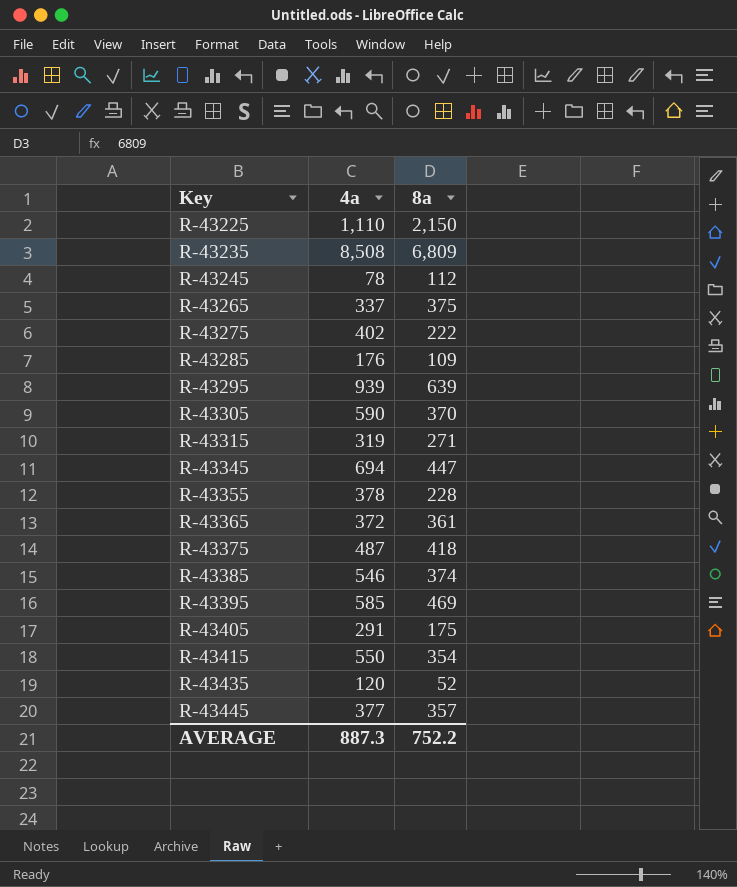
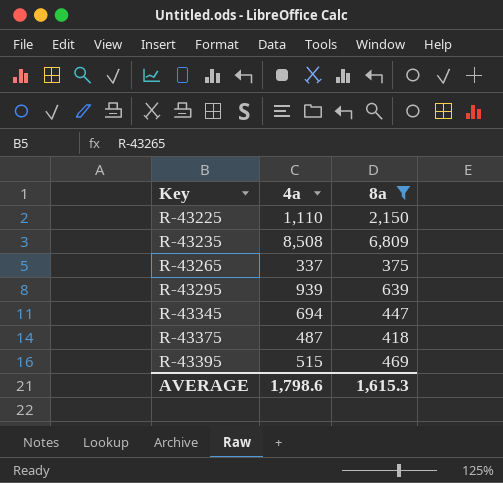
filter: none -> 8a >= 375
R-43395 | 4a: 585 -> 515
AVERAGE | 4a: 887.3 -> 1,798.6
AVERAGE | 8a: 752.2 -> 1,615.3

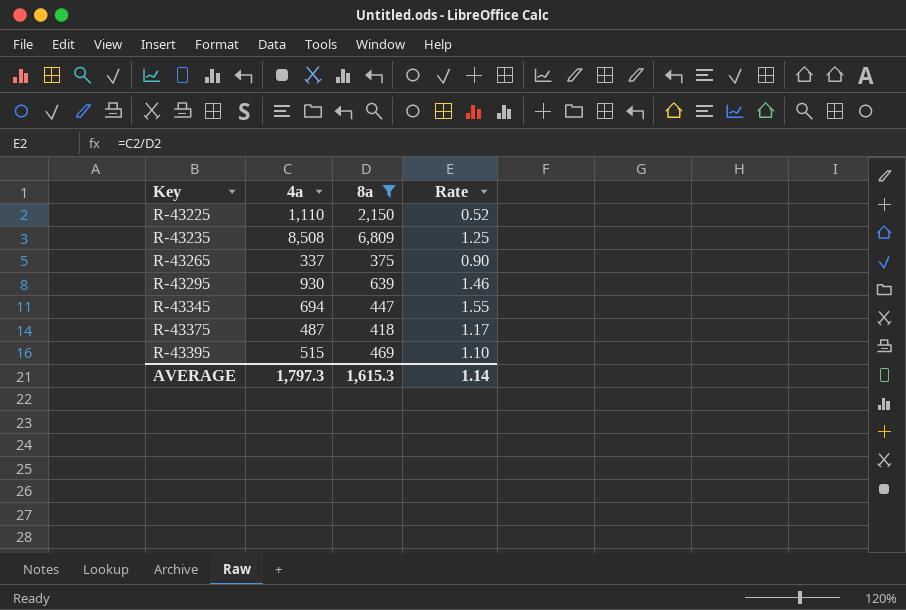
column Rate | formula: none -> [4a] / [8a]
R-43295 | 4a: 939 -> 930
AVERAGE | 4a: 1,798.6 -> 1,797.3

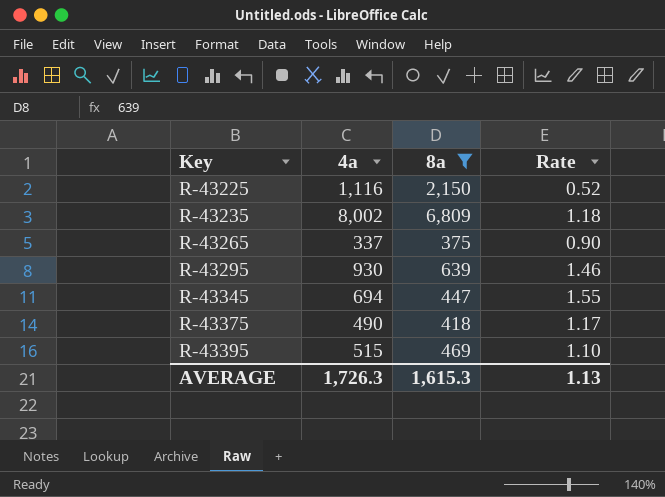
R-43225 | 4a: 1,110 -> 1,116
R-43235 | 4a: 8,508 -> 8,002
R-43235 | Rate: 1.25 -> 1.18
R-43375 | 4a: 487 -> 490
AVERAGE | 4a: 1,797.3 -> 1,726.3
AVERAGE | Rate: 1.14 -> 1.13

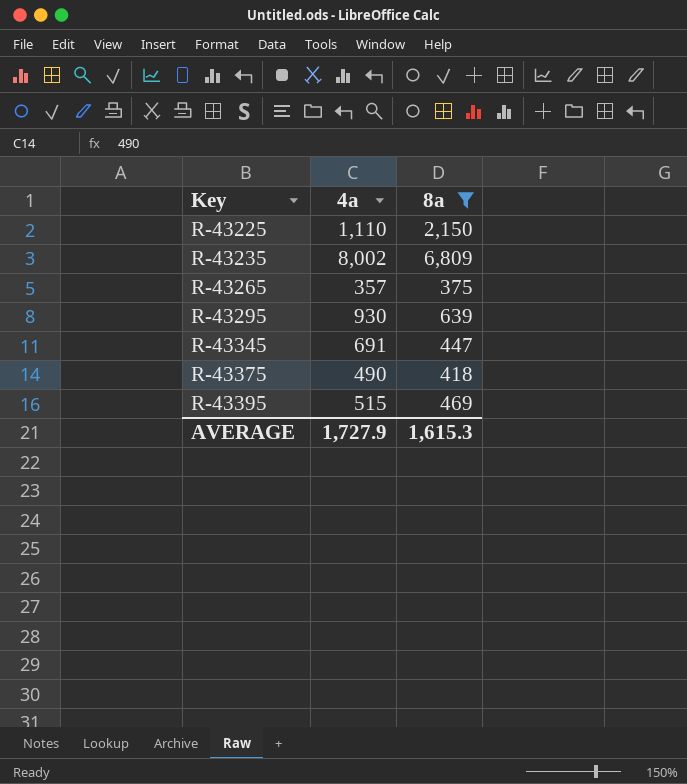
column Rate | formula: [4a] / [8a] -> none
R-43225 | 4a: 1,116 -> 1,110
R-43265 | 4a: 337 -> 357
R-43345 | 4a: 694 -> 691
AVERAGE | 4a: 1,726.3 -> 1,727.9

